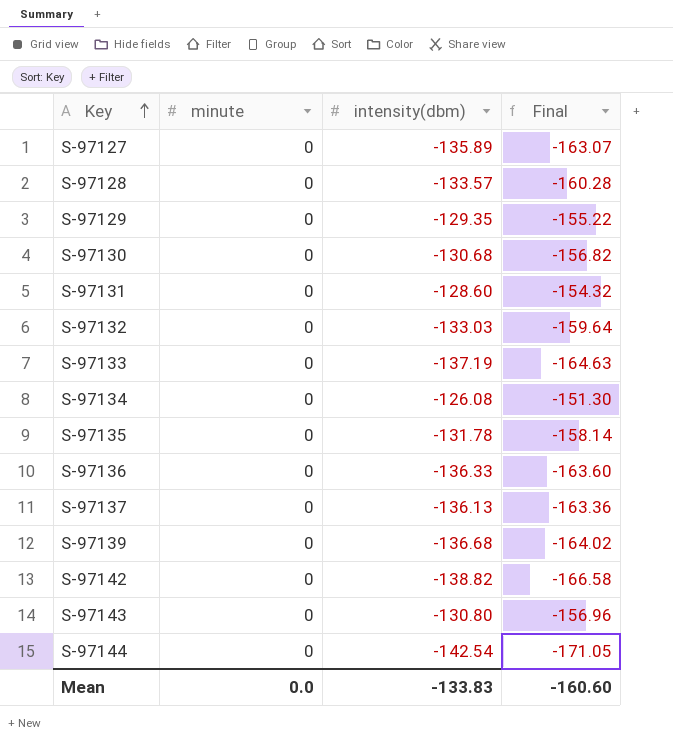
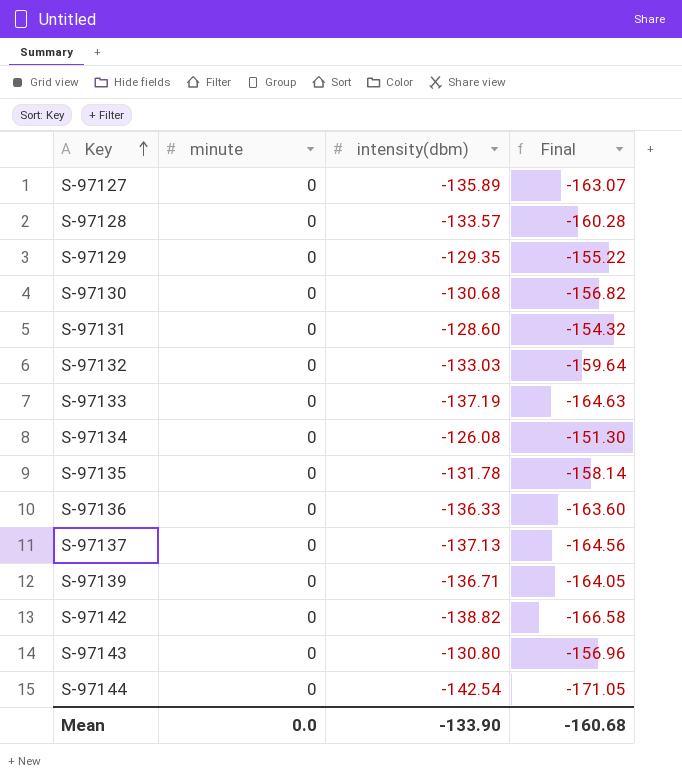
S-97137 | intensity(dbm): -136.13 -> -137.13
S-97137 | Final: -163.36 -> -164.56
S-97139 | intensity(dbm): -136.68 -> -136.71
S-97139 | Final: -164.02 -> -164.05
Mean | intensity(dbm): -133.83 -> -133.90
Mean | Final: -160.60 -> -160.68

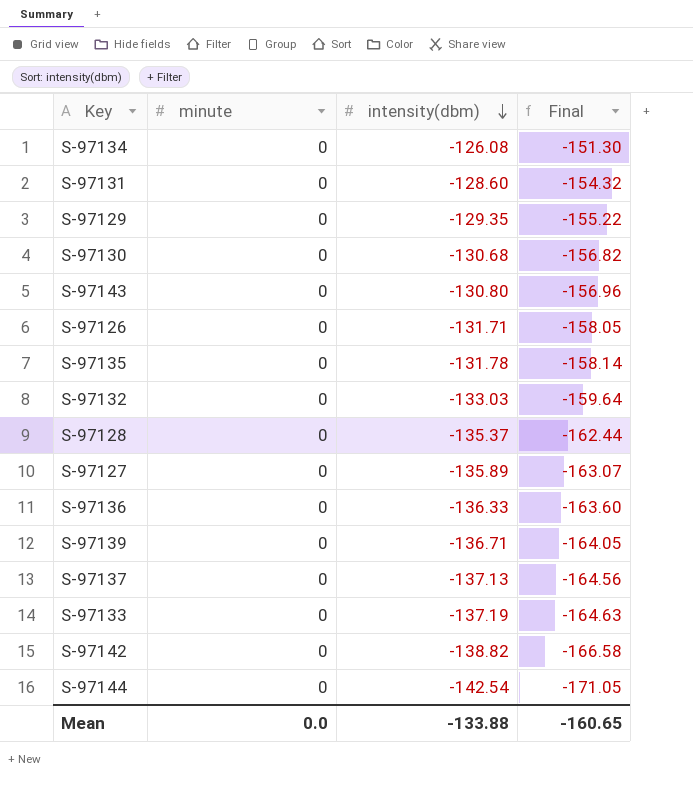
row order: Key ascending -> intensity(dbm) descending
row S-97126: none -> 0 | -131.71 | -158.05
S-97128 | intensity(dbm): -133.57 -> -135.37
S-97128 | Final: -160.28 -> -162.44
Mean | intensity(dbm): -133.90 -> -133.88
Mean | Final: -160.68 -> -160.65

